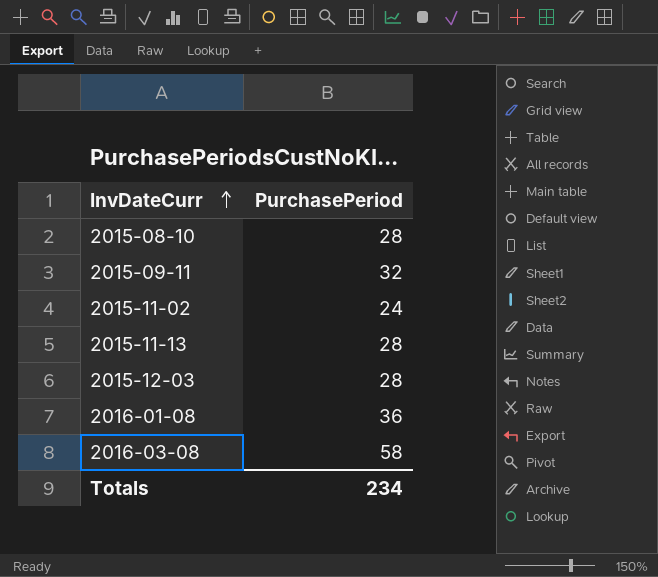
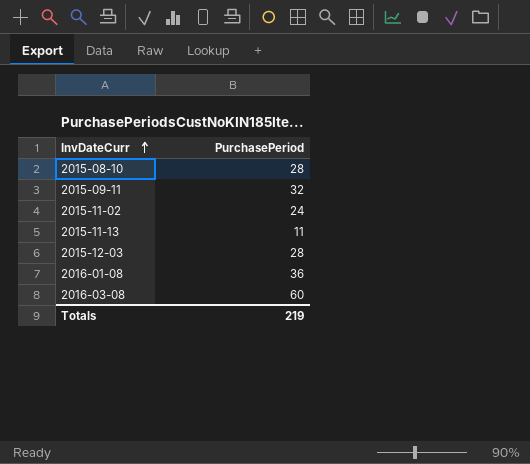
2015-11-13 | PurchasePeriod: 28 -> 11
2016-03-08 | PurchasePeriod: 58 -> 60
Totals | PurchasePeriod: 234 -> 219

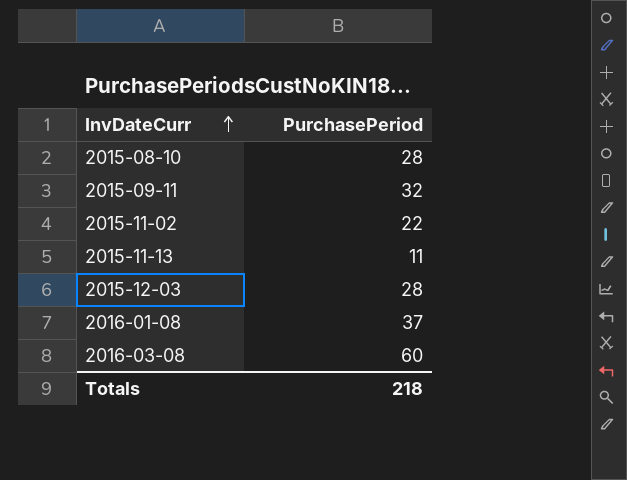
2015-11-02 | PurchasePeriod: 24 -> 22
2016-01-08 | PurchasePeriod: 36 -> 37
Totals | PurchasePeriod: 219 -> 218

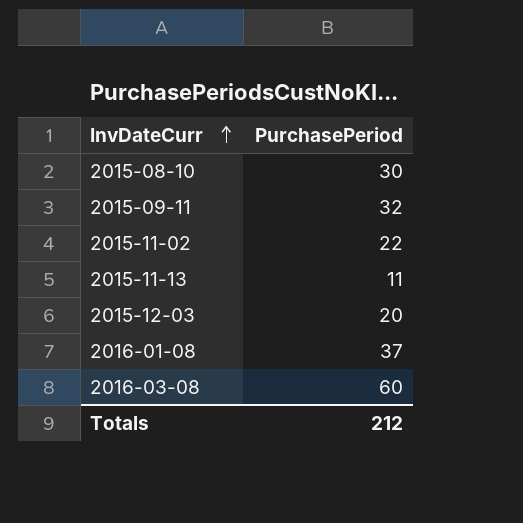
2015-08-10 | PurchasePeriod: 28 -> 30
2015-12-03 | PurchasePeriod: 28 -> 20
Totals | PurchasePeriod: 218 -> 212

